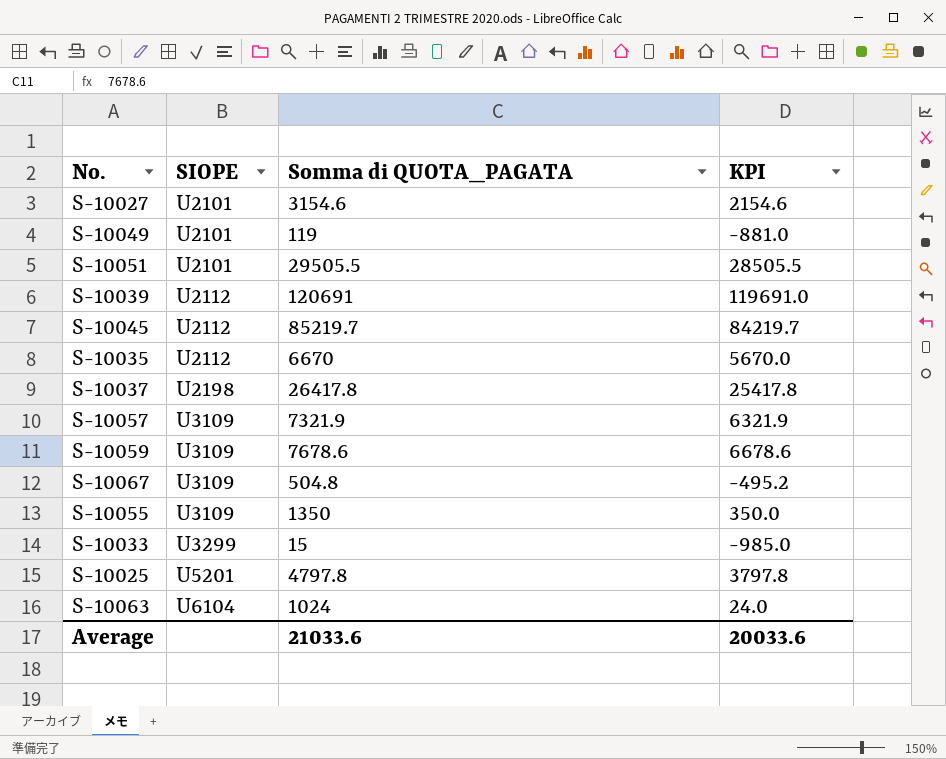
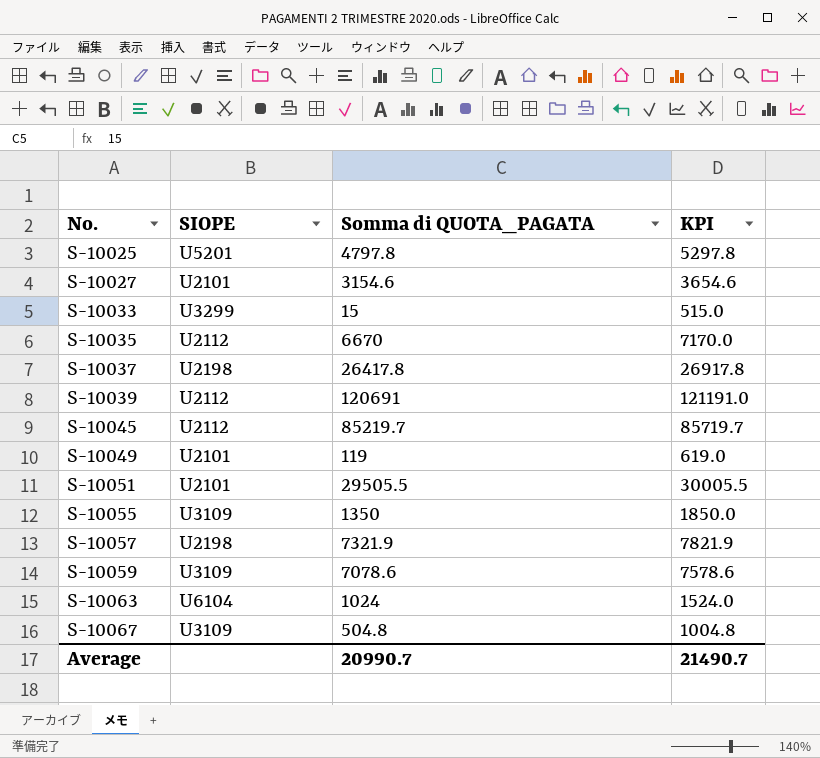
row order: SIOPE ascending -> No. ascending
column KPI | formula: [Somma di QUOTA_PAGATA] - 1000 -> [Somma di QUOTA_PAGATA] + 500
S-10057 | SIOPE: U3109 -> U2198
S-10059 | Somma di QUOTA_PAGATA: 7678.6 -> 7078.6
Average | Somma di QUOTA_PAGATA: 21033.6 -> 20990.7
Average | KPI: 20033.6 -> 21490.7

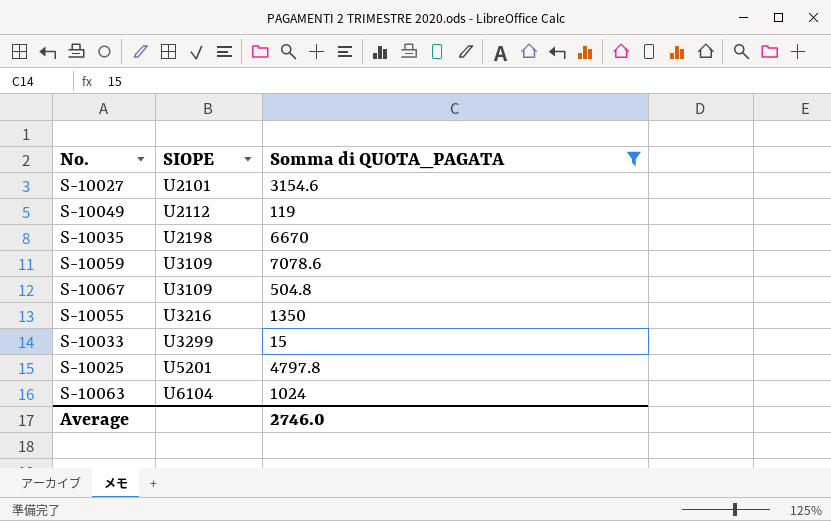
filter: none -> Somma di QUOTA_PAGATA <= 7078.6
row order: No. ascending -> SIOPE ascending
column KPI | formula: [Somma di QUOTA_PAGATA] + 500 -> none
S-10049 | SIOPE: U2101 -> U2112
S-10035 | SIOPE: U2112 -> U2198
S-10055 | SIOPE: U3109 -> U3216
Average | Somma di QUOTA_PAGATA: 20990.7 -> 2746.0

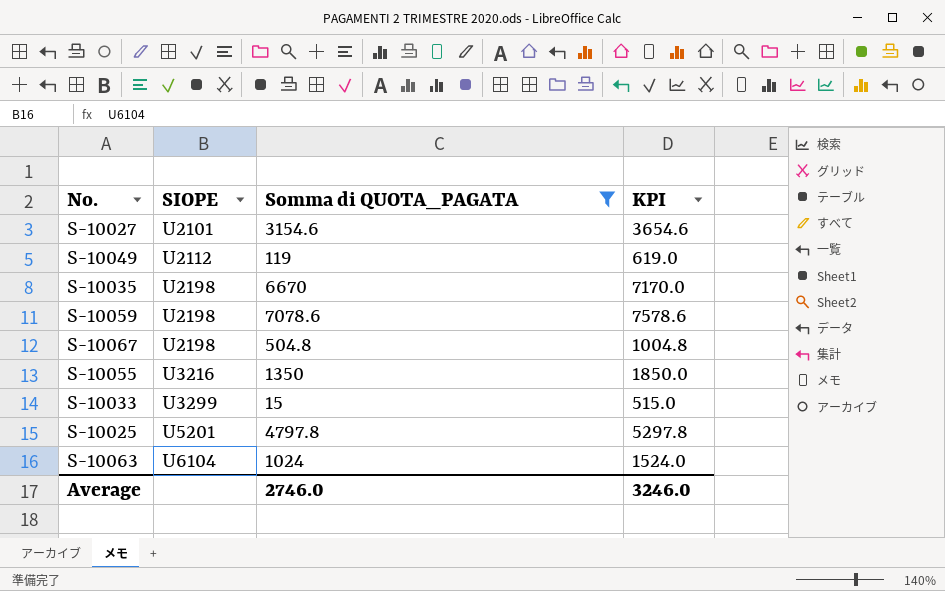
column KPI | formula: none -> [Somma di QUOTA_PAGATA] + 500
S-10059 | SIOPE: U3109 -> U2198
S-10067 | SIOPE: U3109 -> U2198

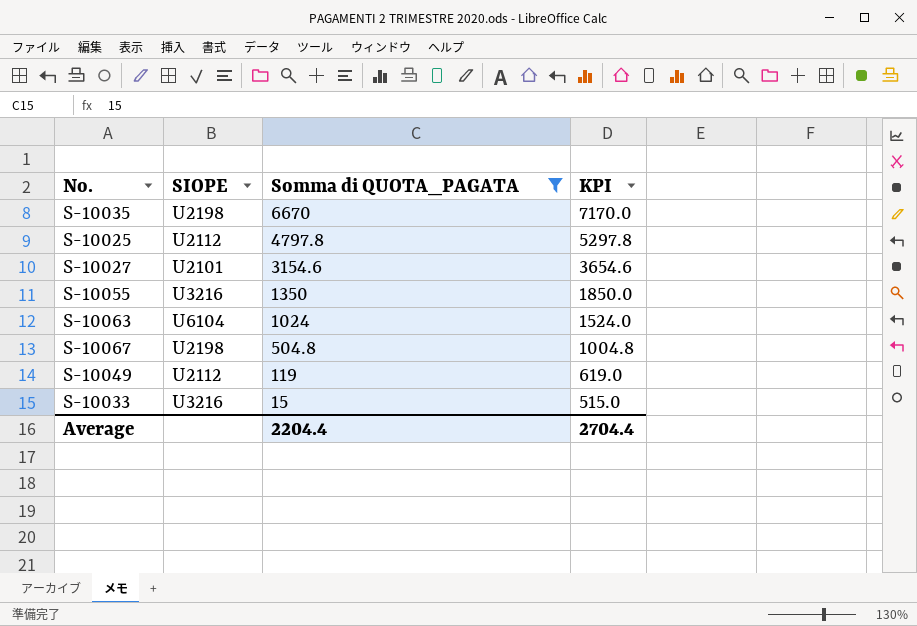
row order: SIOPE ascending -> Somma di QUOTA_PAGATA descending
row S-10059: U2198 | 7078.6 | 7578.6 -> none
S-10025 | SIOPE: U5201 -> U2112
S-10033 | SIOPE: U3299 -> U3216
Average | Somma di QUOTA_PAGATA: 2746.0 -> 2204.4
Average | KPI: 3246.0 -> 2704.4

